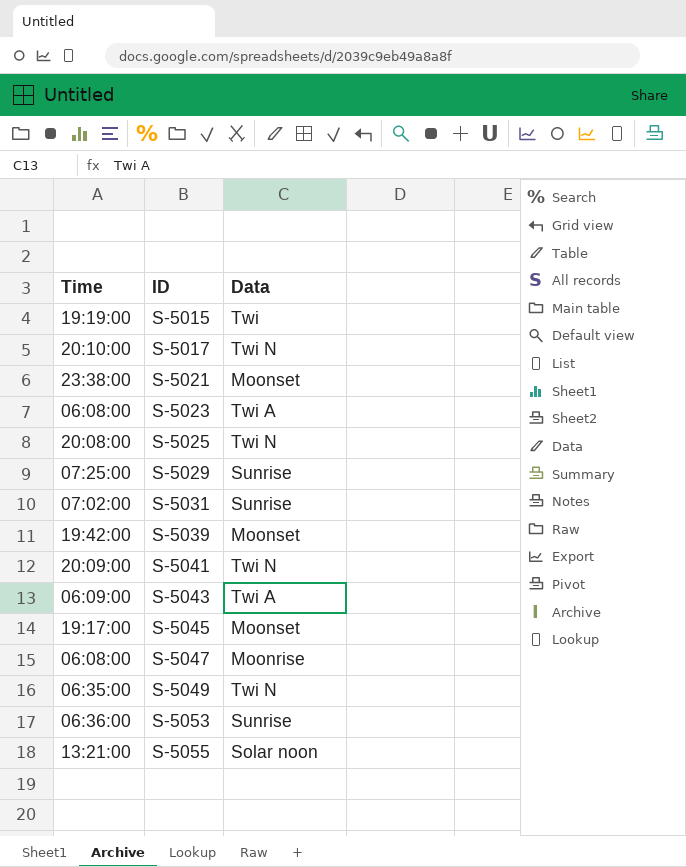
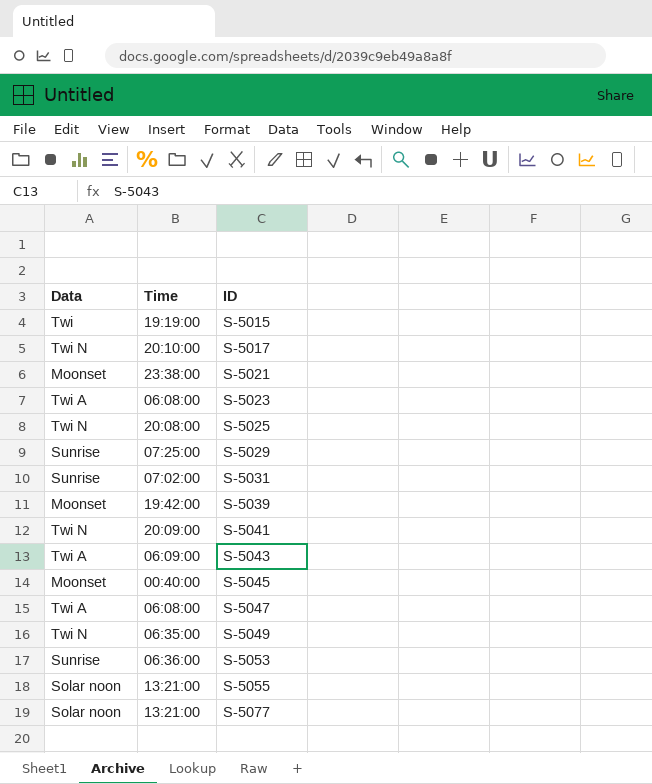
column Data | position: 3 -> 1
S-5045 | Time: 19:17:00 -> 00:40:00
S-5047 | Data: Moonrise -> Twi A
row S-5077: none -> Solar noon | 13:21:00

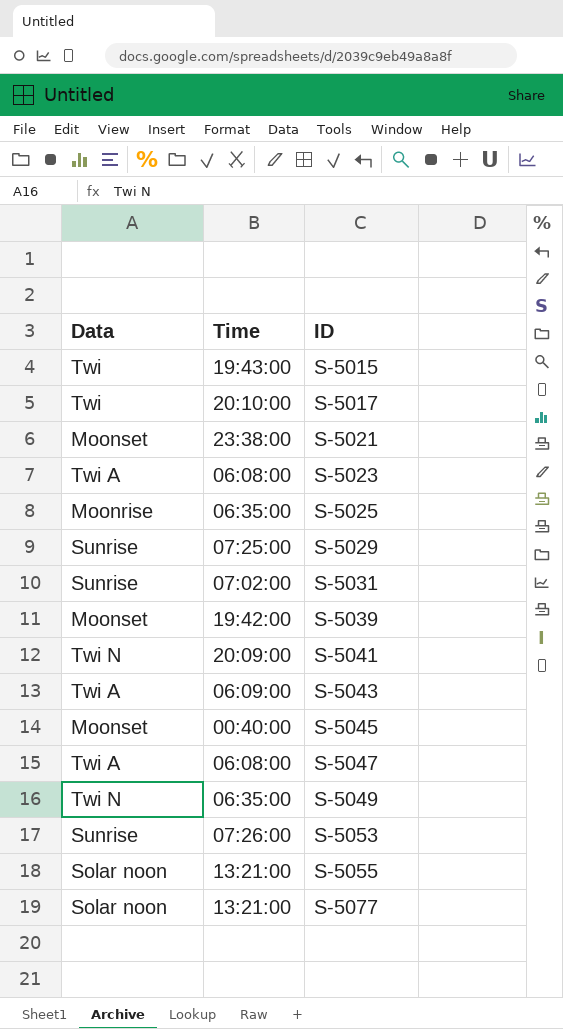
S-5015 | Time: 19:19:00 -> 19:43:00
S-5017 | Data: Twi N -> Twi
S-5025 | Data: Twi N -> Moonrise
S-5025 | Time: 20:08:00 -> 06:35:00
S-5053 | Time: 06:36:00 -> 07:26:00

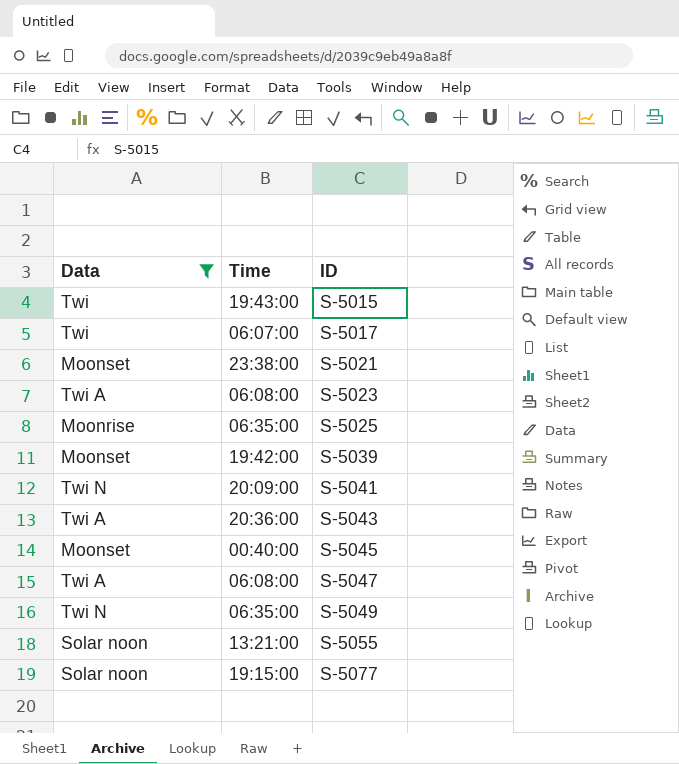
filter: none -> Data != Sunrise
S-5017 | Time: 20:10:00 -> 06:07:00
S-5043 | Time: 06:09:00 -> 20:36:00
S-5077 | Time: 13:21:00 -> 19:15:00

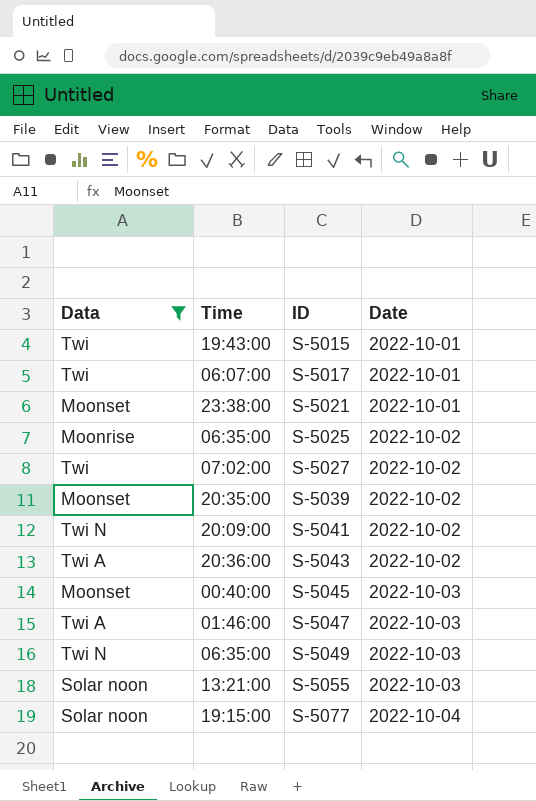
column Date | position: none -> 4
row S-5023: Twi A | 06:08:00 -> none
row S-5027: none -> Twi | 07:02:00 | 2022-10-02
S-5039 | Time: 19:42:00 -> 20:35:00
S-5047 | Time: 06:08:00 -> 01:46:00

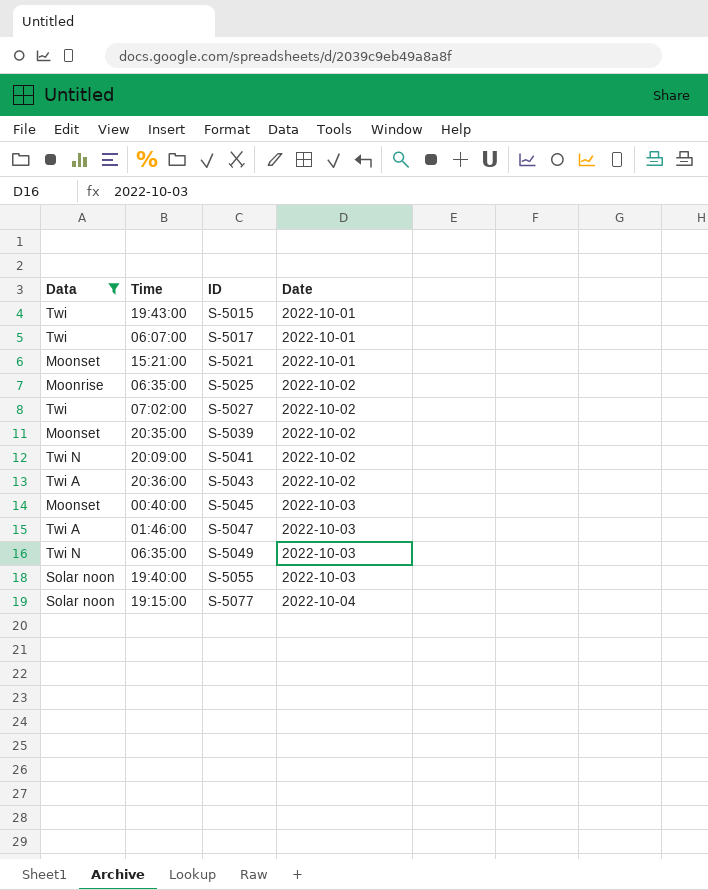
S-5021 | Time: 23:38:00 -> 15:21:00
S-5055 | Time: 13:21:00 -> 19:40:00

